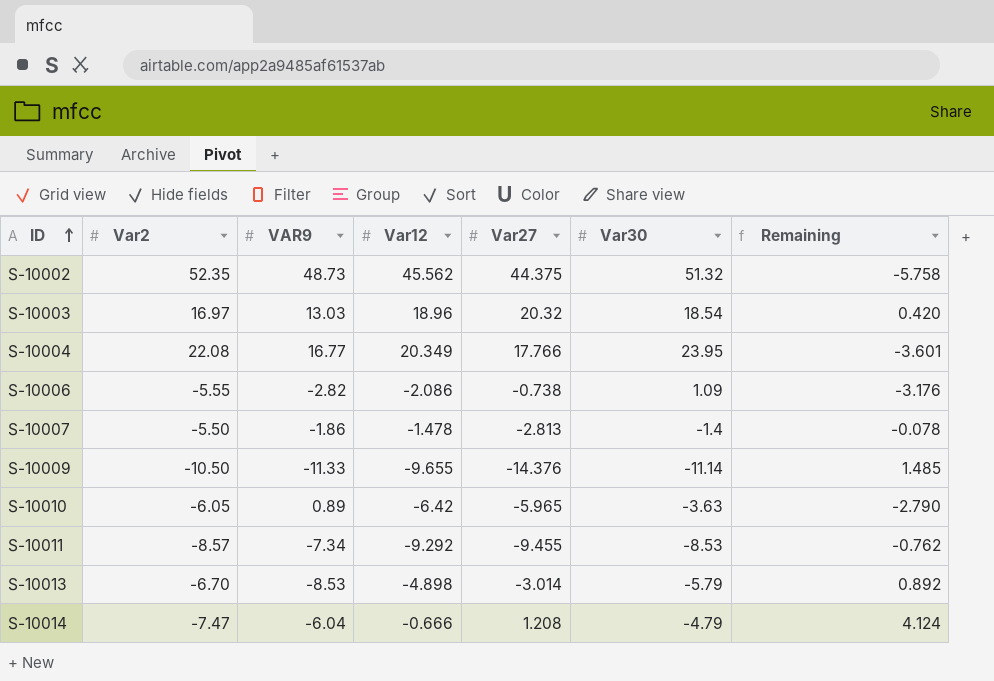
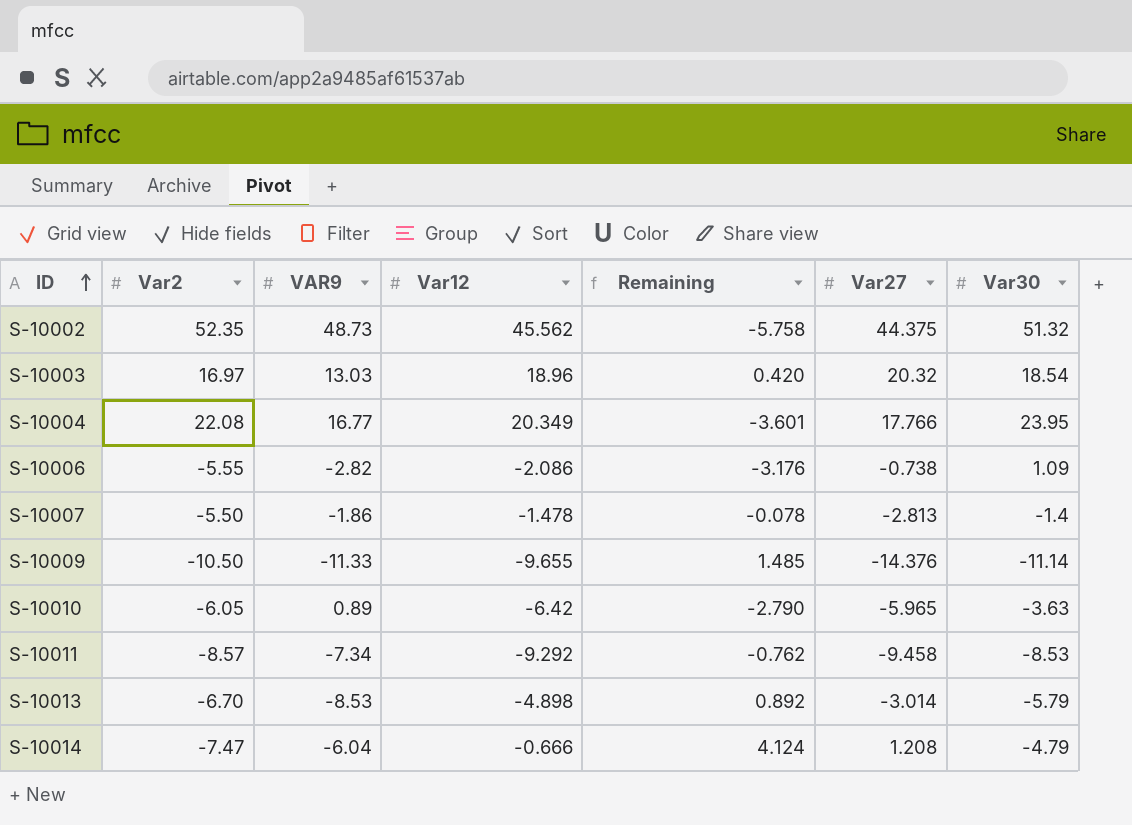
column Remaining | position: 7 -> 5
S-10011 | Var27: -9.455 -> -9.458

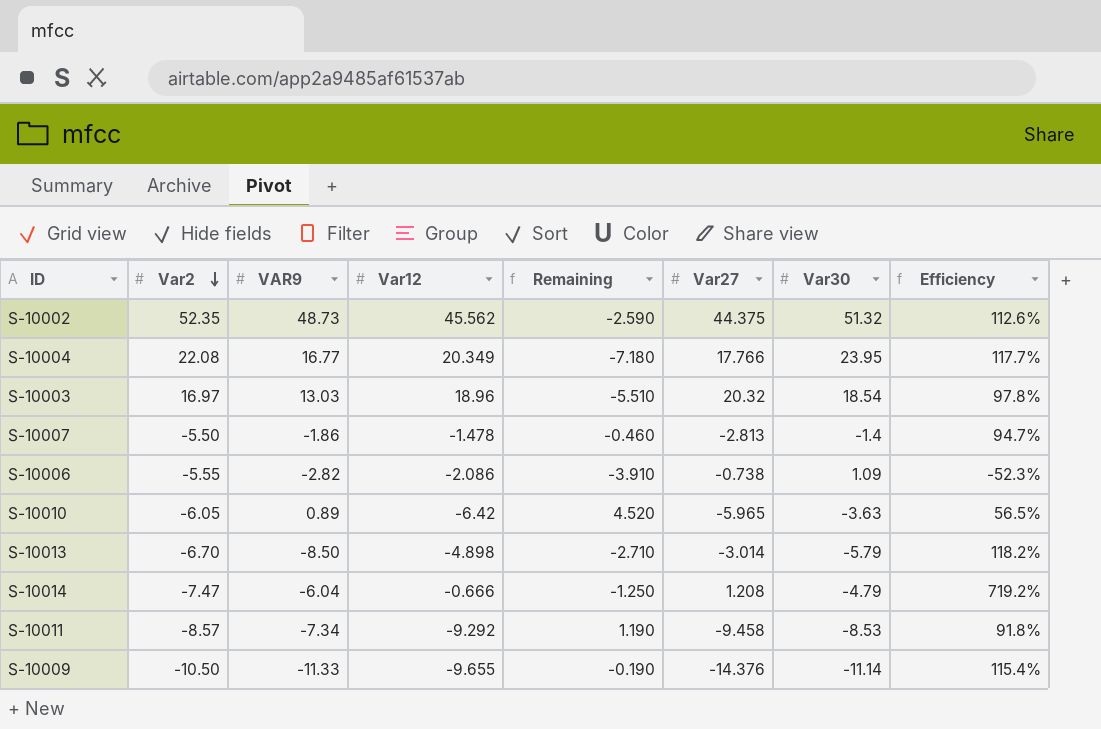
row order: ID ascending -> Var2 descending
column Remaining | formula: [Var12] - [Var30] -> [VAR9] - [Var30]
column Efficiency | formula: none -> [Var30] / [Var12]
S-10013 | VAR9: -8.53 -> -8.50

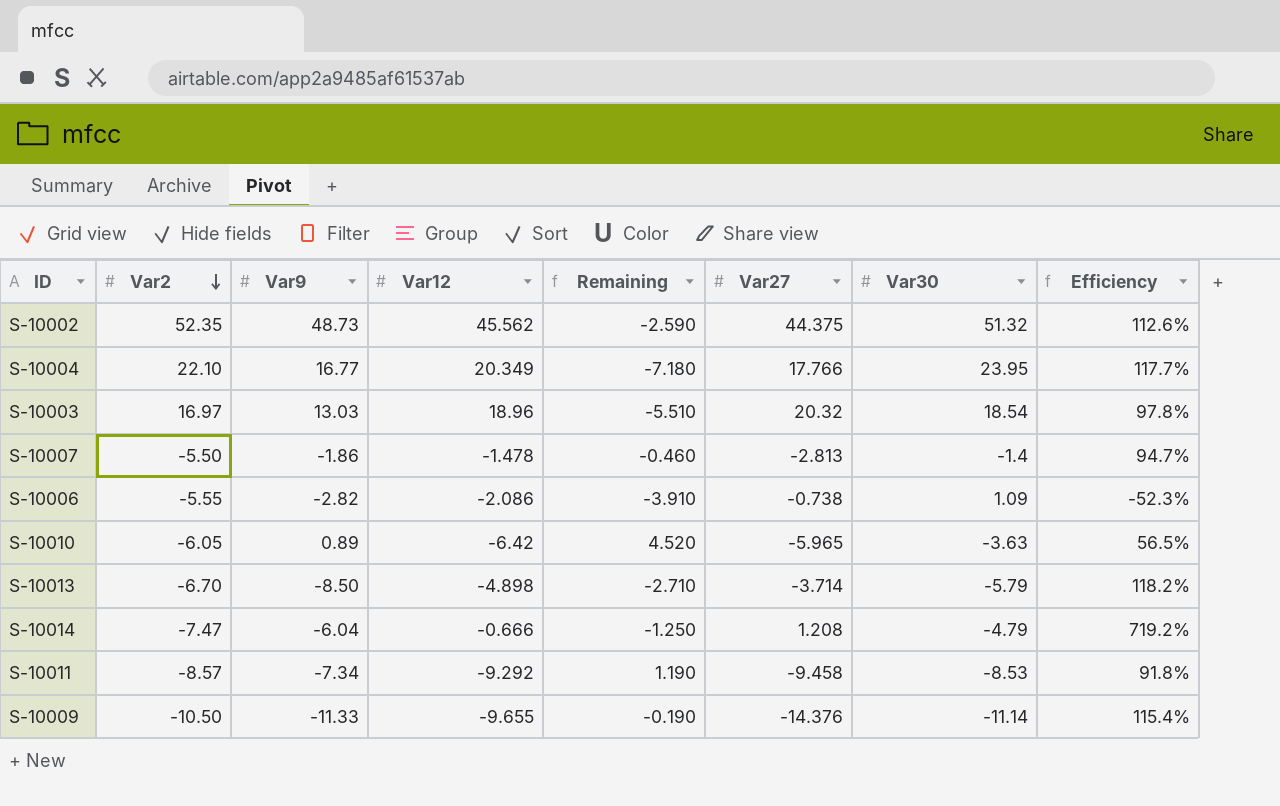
column name: VAR9 -> Var9
S-10004 | Var2: 22.08 -> 22.10
S-10013 | Var27: -3.014 -> -3.714

